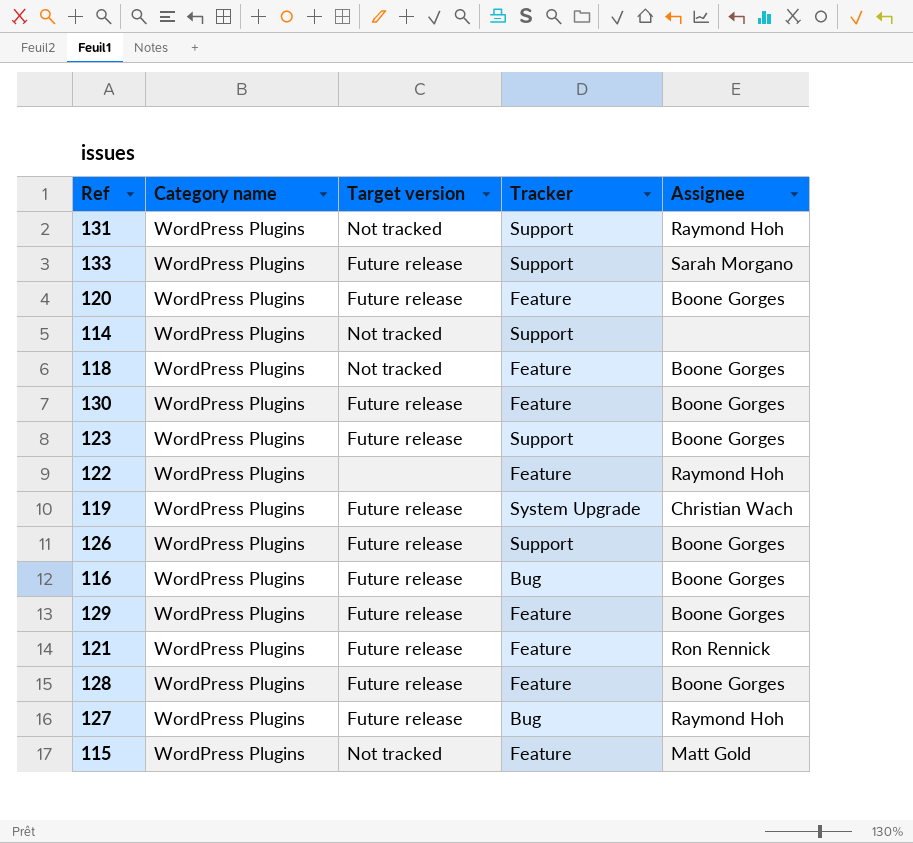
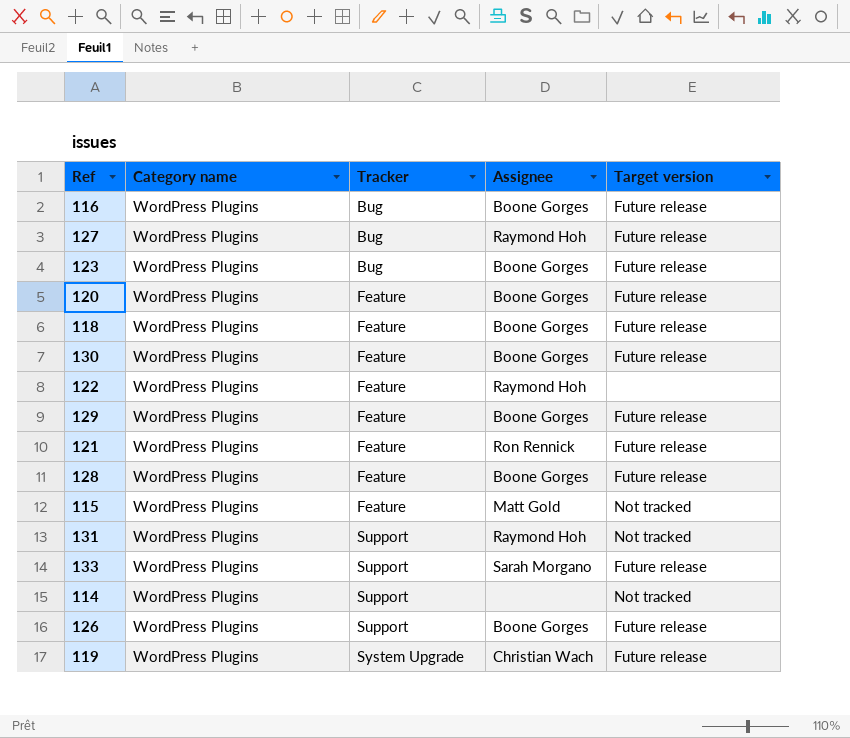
row order: none -> Tracker ascending
column Target version | position: 3 -> 5
123 | Tracker: Support -> Bug
118 | Target version: Not tracked -> Future release

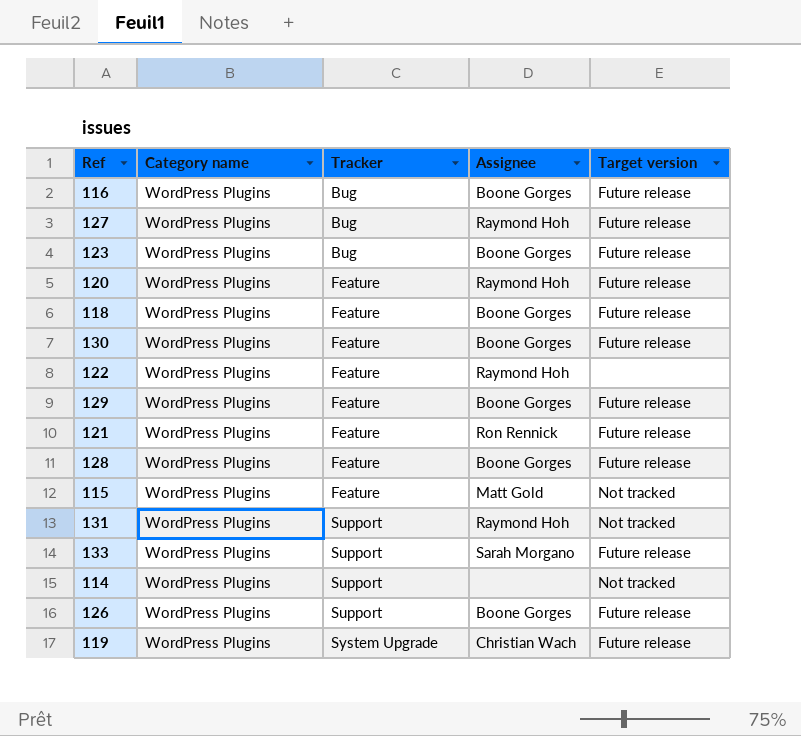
120 | Assignee: Boone Gorges -> Raymond Hoh

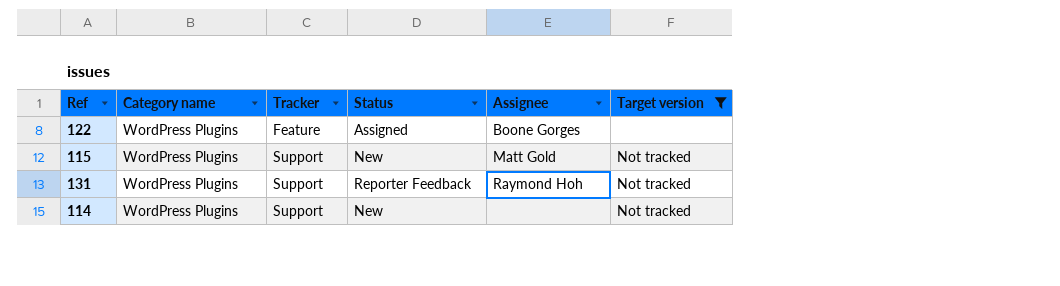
filter: none -> Target version != Future release
column Status | position: none -> 4
122 | Assignee: Raymond Hoh -> Boone Gorges
115 | Tracker: Feature -> Support

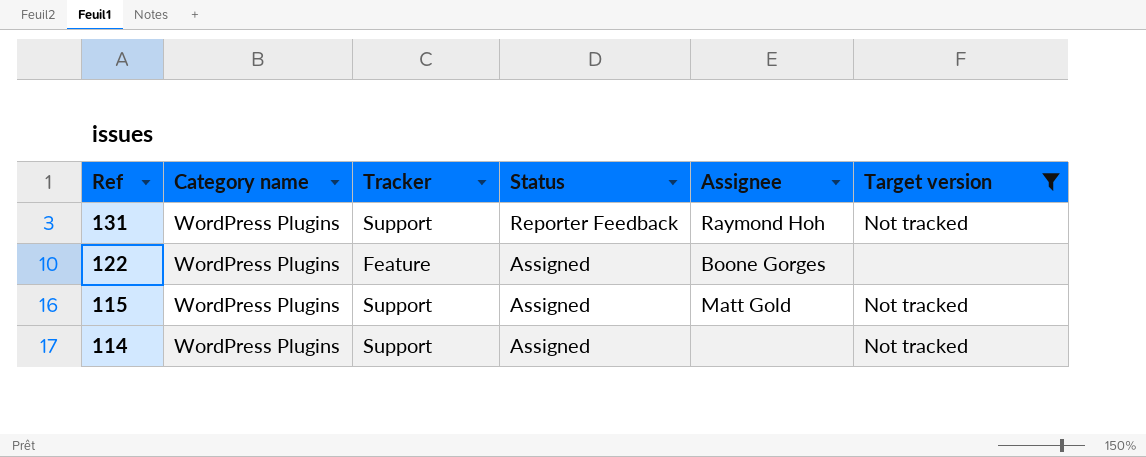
row order: Tracker ascending -> Ref descending
115 | Status: New -> Assigned
114 | Status: New -> Assigned

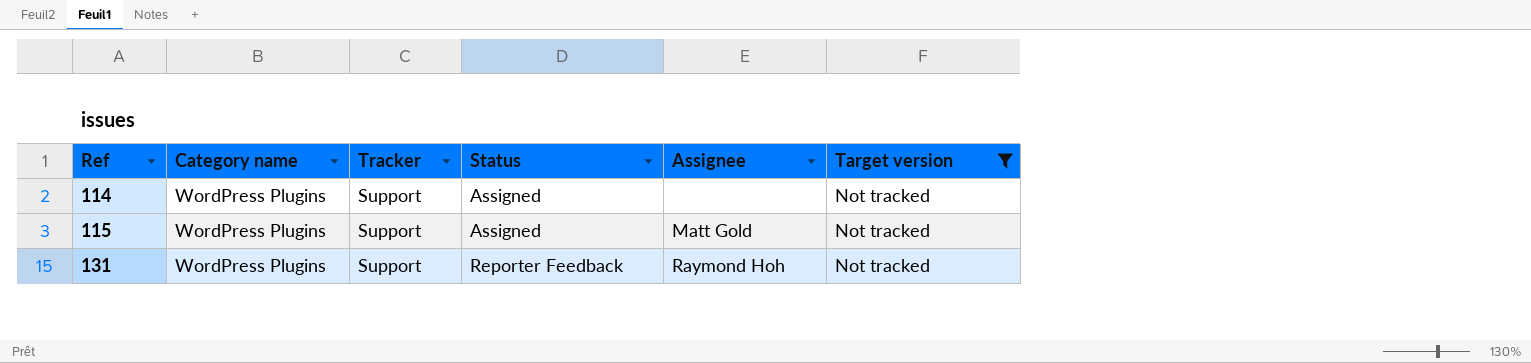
row order: Ref descending -> Ref ascending
row 122: WordPress Plugins | Feature | Assigned | Boone Gorges | none -> none

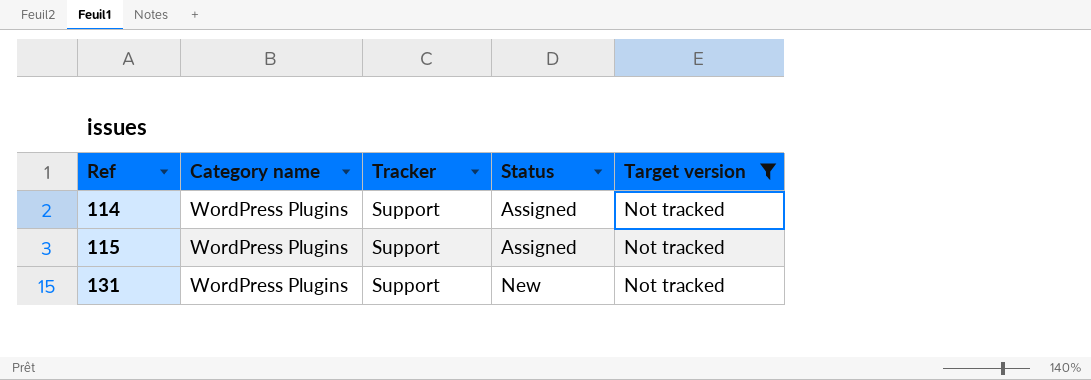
column Assignee | position: 5 -> none
131 | Status: Reporter Feedback -> New

